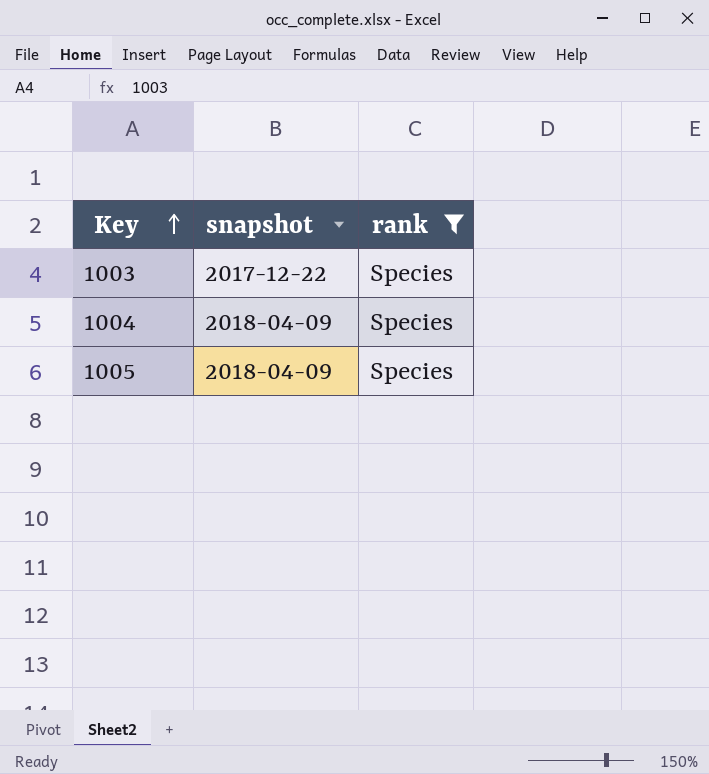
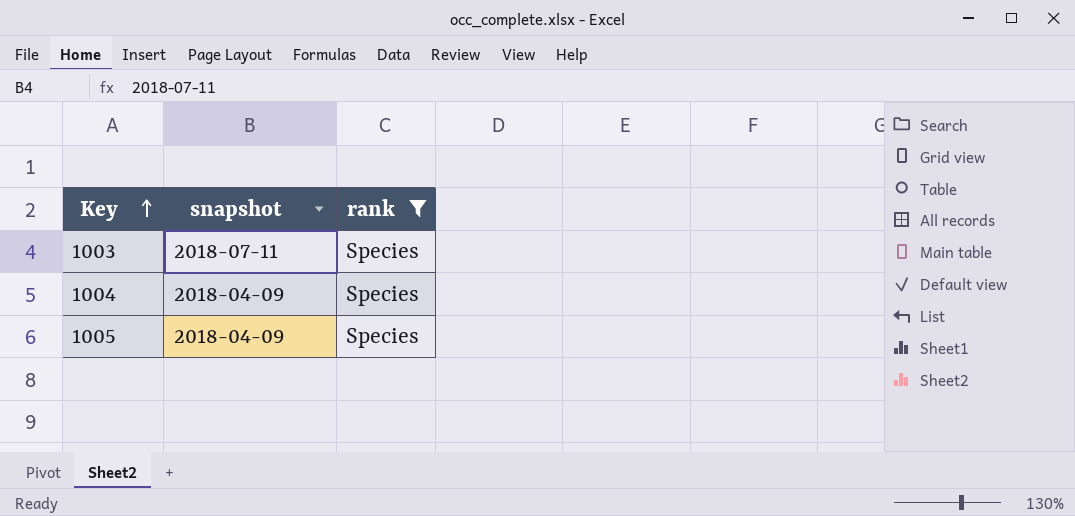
1003 | snapshot: 2017-12-22 -> 2018-07-11

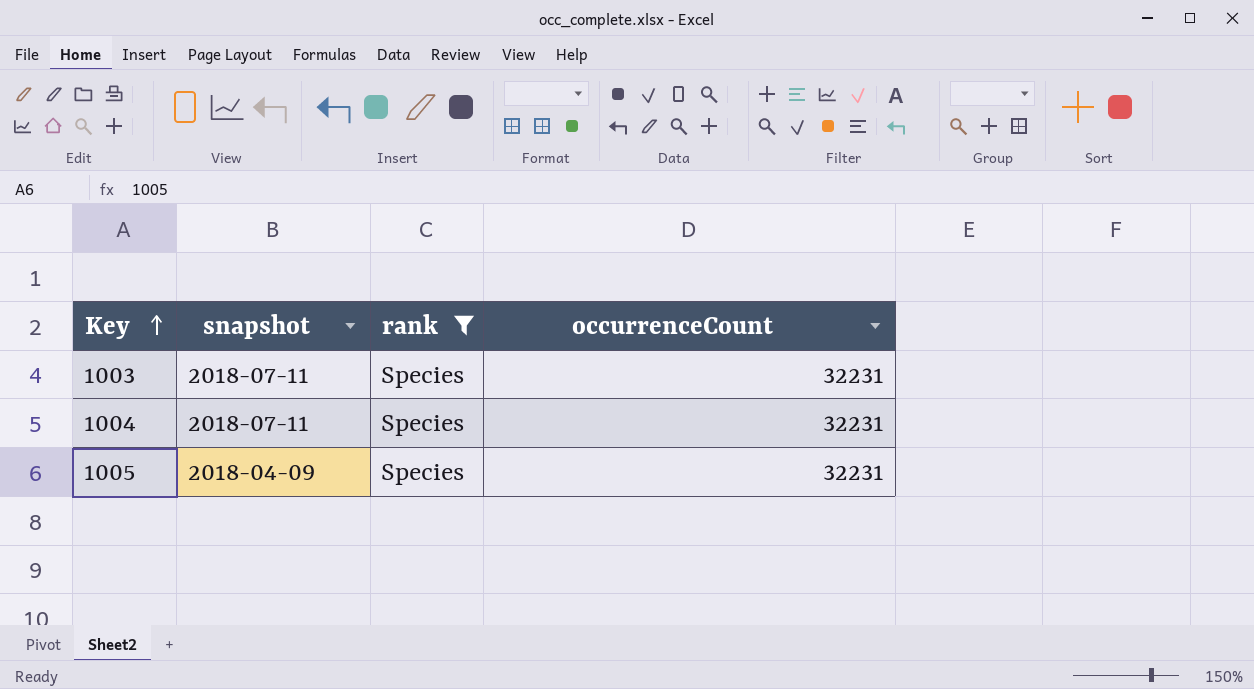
column occurrenceCount | position: none -> 4
1004 | snapshot: 2018-04-09 -> 2018-07-11

